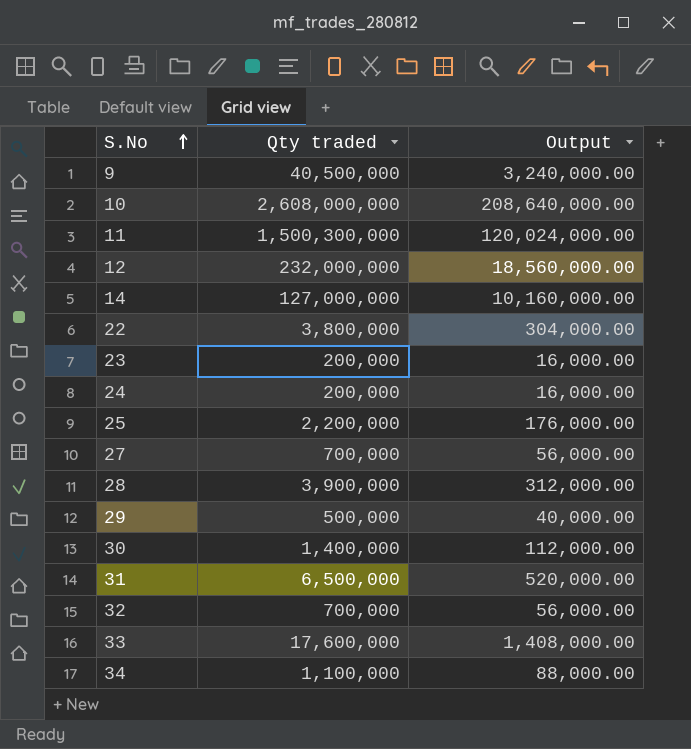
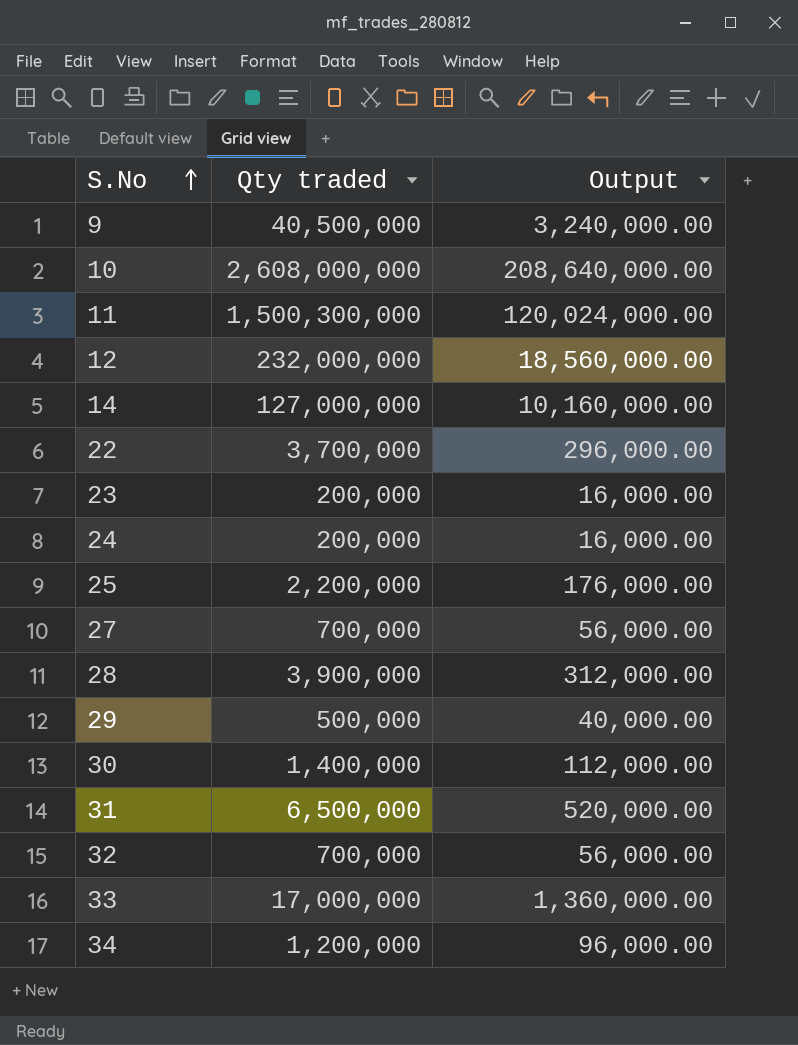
22 | Qty traded: 3,800,000 -> 3,700,000
22 | Output: 304,000.00 -> 296,000.00
33 | Qty traded: 17,600,000 -> 17,000,000
33 | Output: 1,408,000.00 -> 1,360,000.00
34 | Qty traded: 1,100,000 -> 1,200,000
34 | Output: 88,000.00 -> 96,000.00

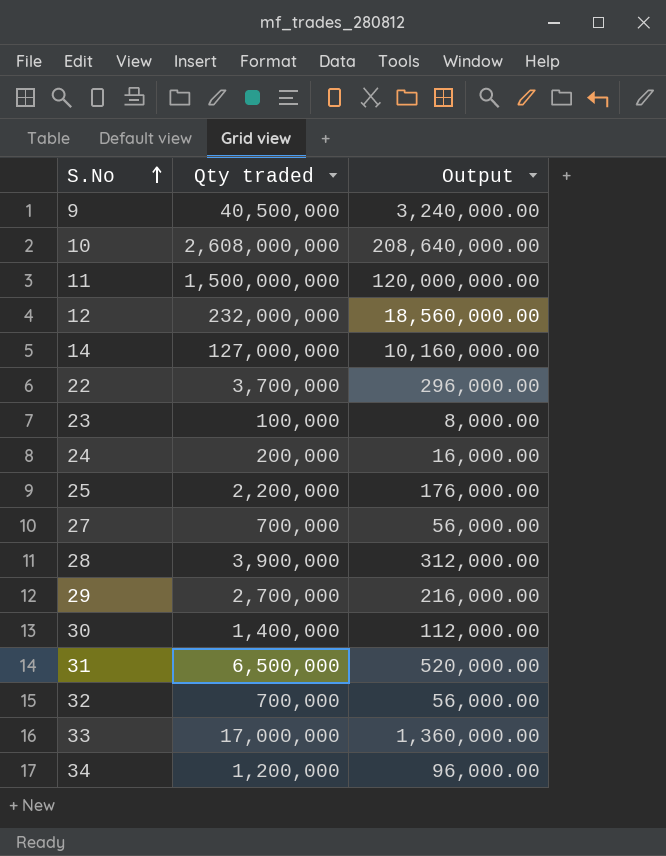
11 | Qty traded: 1,500,300,000 -> 1,500,000,000
11 | Output: 120,024,000.00 -> 120,000,000.00
23 | Qty traded: 200,000 -> 100,000
23 | Output: 16,000.00 -> 8,000.00
29 | Qty traded: 500,000 -> 2,700,000
29 | Output: 40,000.00 -> 216,000.00

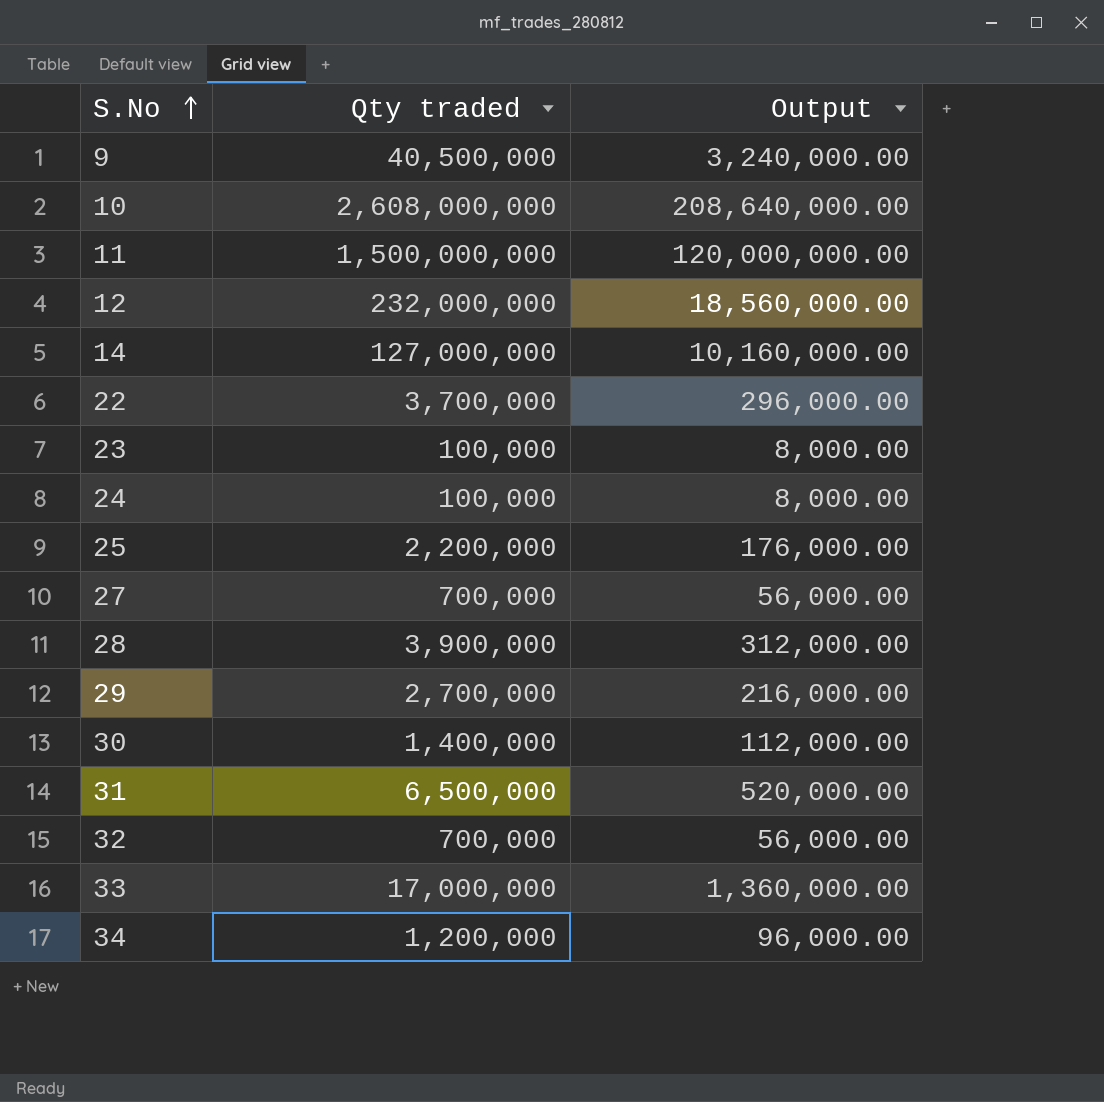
24 | Qty traded: 200,000 -> 100,000
24 | Output: 16,000.00 -> 8,000.00

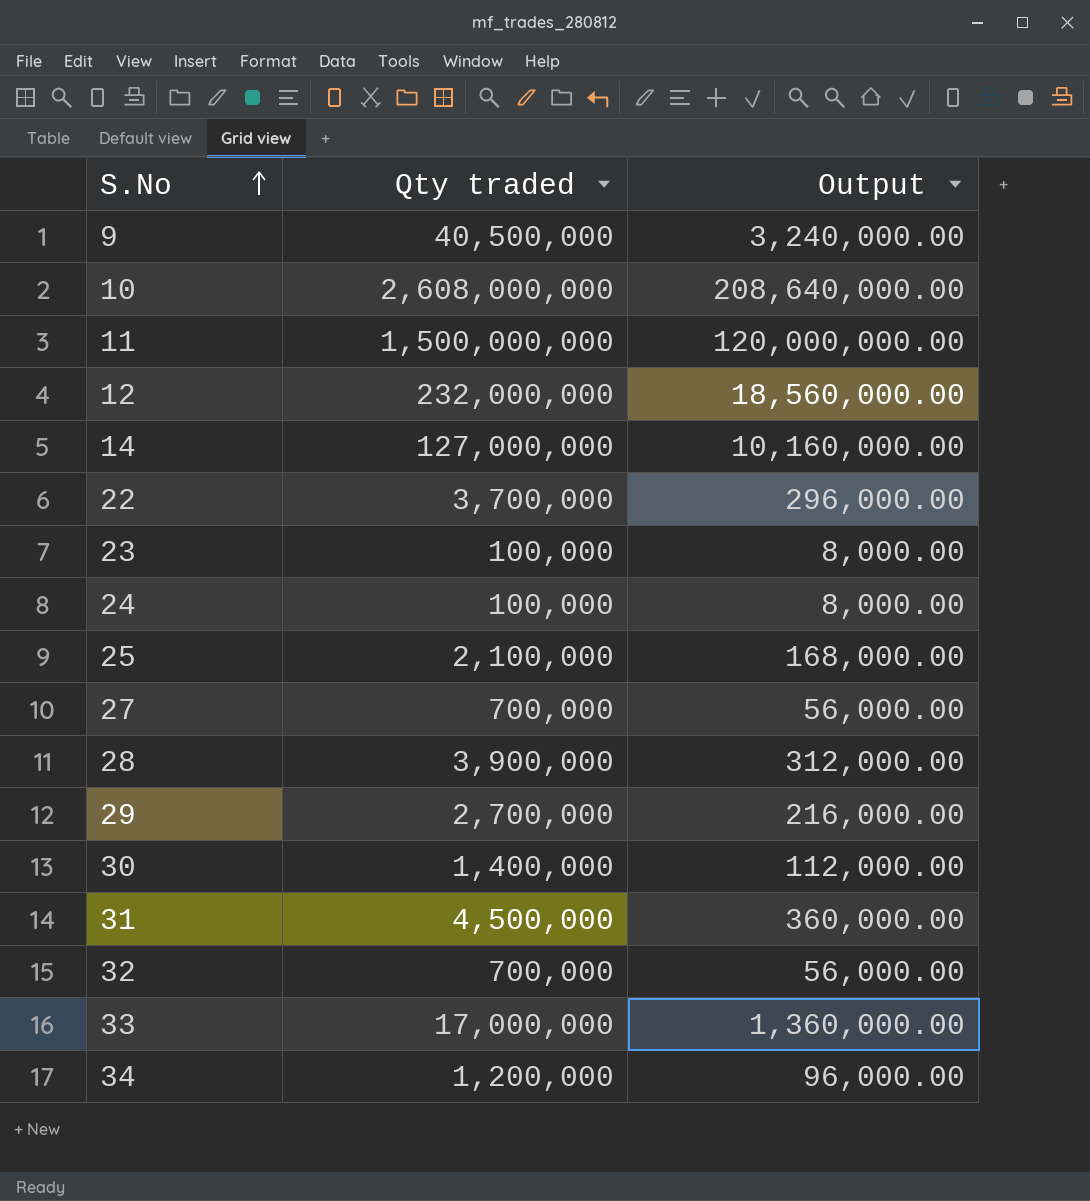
25 | Qty traded: 2,200,000 -> 2,100,000
25 | Output: 176,000.00 -> 168,000.00
31 | Qty traded: 6,500,000 -> 4,500,000
31 | Output: 520,000.00 -> 360,000.00

